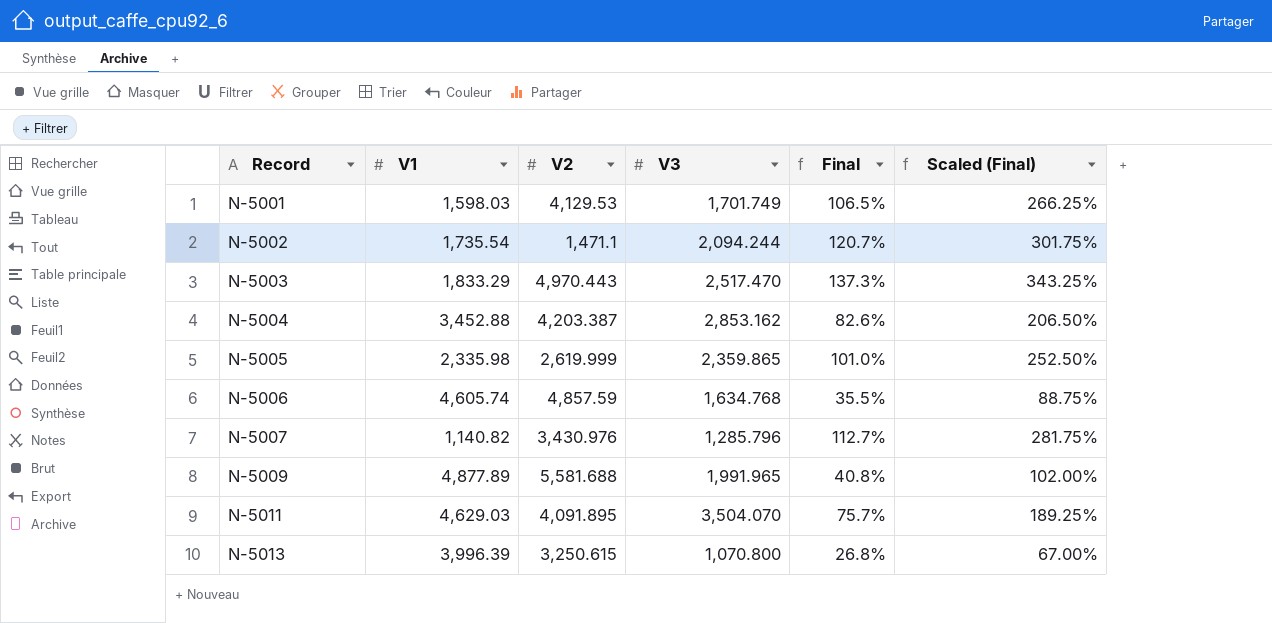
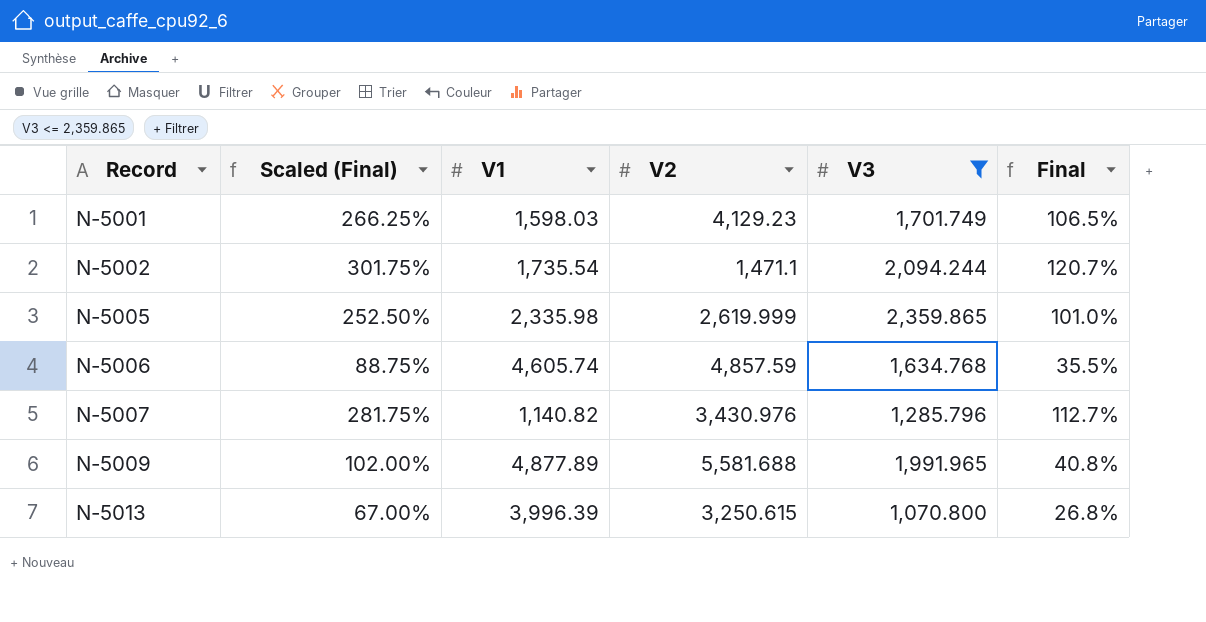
filter: none -> V3 <= 2,359.865
column Scaled (Final) | position: 6 -> 2
N-5001 | V2: 4,129.53 -> 4,129.23

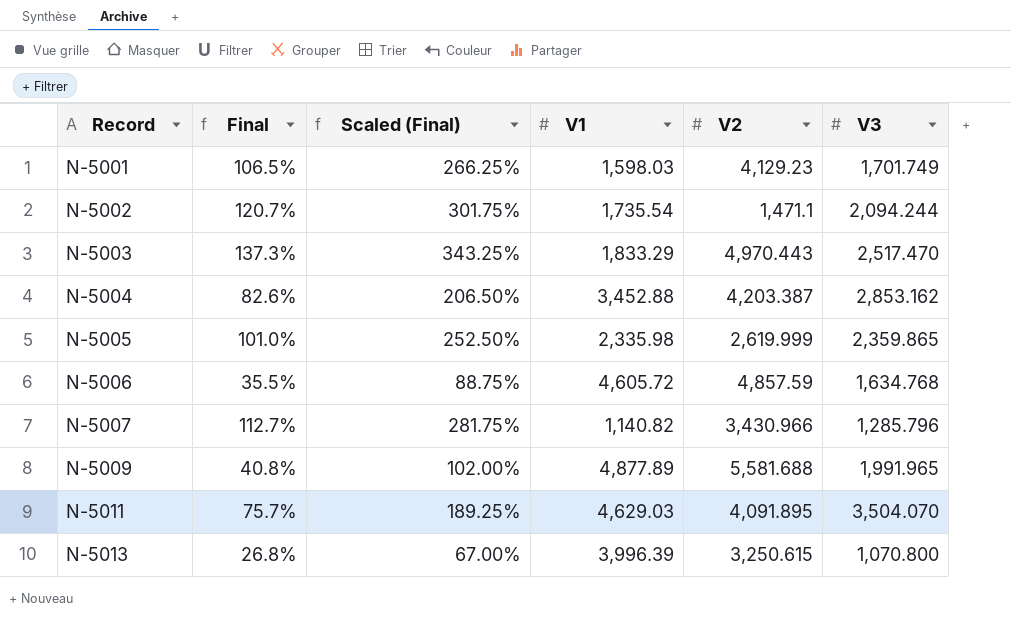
filter: V3 <= 2,359.865 -> none
column Final | position: 6 -> 2
N-5006 | V1: 4,605.74 -> 4,605.72
N-5007 | V2: 3,430.976 -> 3,430.966

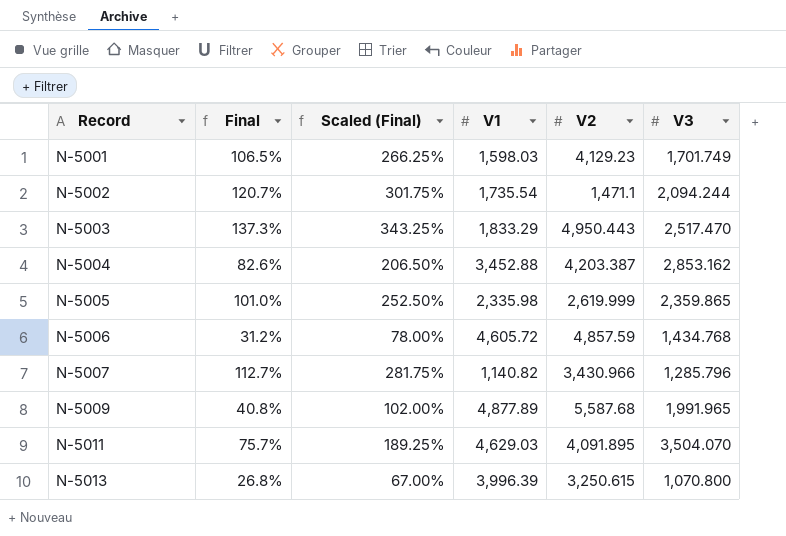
N-5003 | V2: 4,970.443 -> 4,950.443
N-5006 | Final: 35.5% -> 31.2%
N-5006 | Scaled (Final): 88.75% -> 78.00%
N-5006 | V3: 1,634.768 -> 1,434.768
N-5009 | V2: 5,581.688 -> 5,587.68

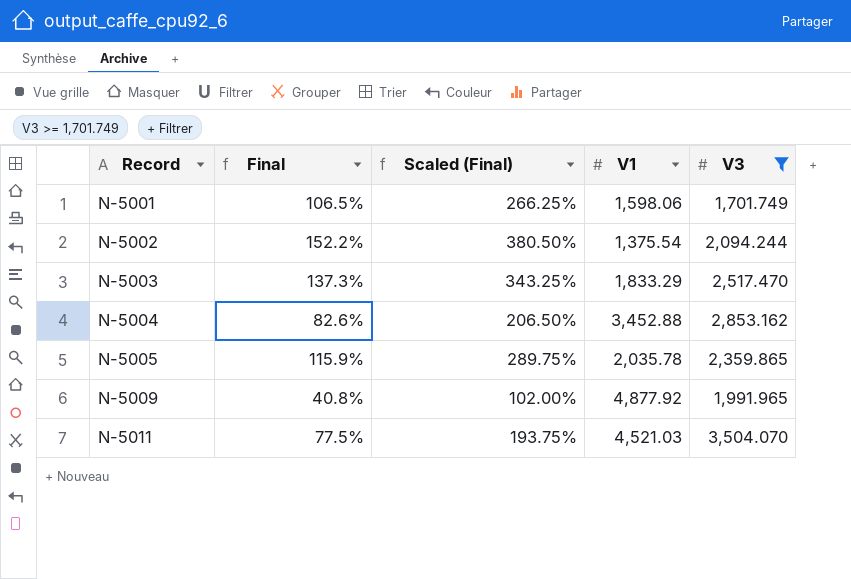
filter: none -> V3 >= 1,701.749
column V2 | position: 5 -> none
N-5001 | V1: 1,598.03 -> 1,598.06
N-5002 | Final: 120.7% -> 152.2%
N-5002 | Scaled (Final): 301.75% -> 380.50%
N-5002 | V1: 1,735.54 -> 1,375.54
N-5005 | Final: 101.0% -> 115.9%
N-5005 | Scaled (Final): 252.50% -> 289.75%
N-5005 | V1: 2,335.98 -> 2,035.78
N-5009 | V1: 4,877.89 -> 4,877.92
N-5011 | Final: 75.7% -> 77.5%
N-5011 | Scaled (Final): 189.25% -> 193.75%
N-5011 | V1: 4,629.03 -> 4,521.03

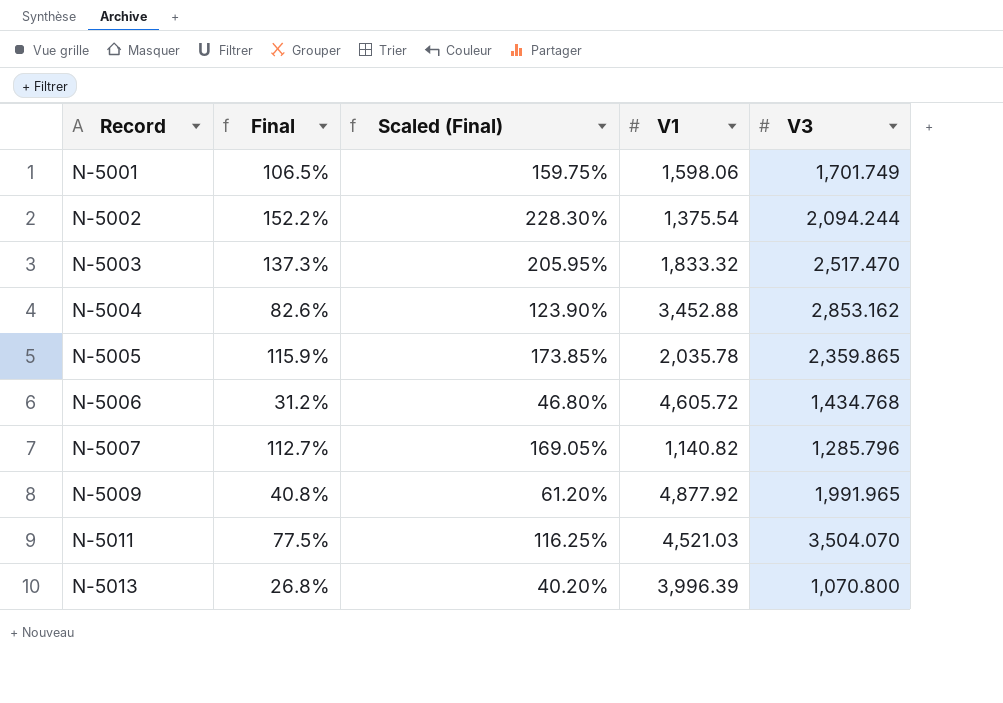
filter: V3 >= 1,701.749 -> none
column Scaled (Final) | formula: [Final] * 2.5 -> [Final] * 1.5
N-5003 | V1: 1,833.29 -> 1,833.32

